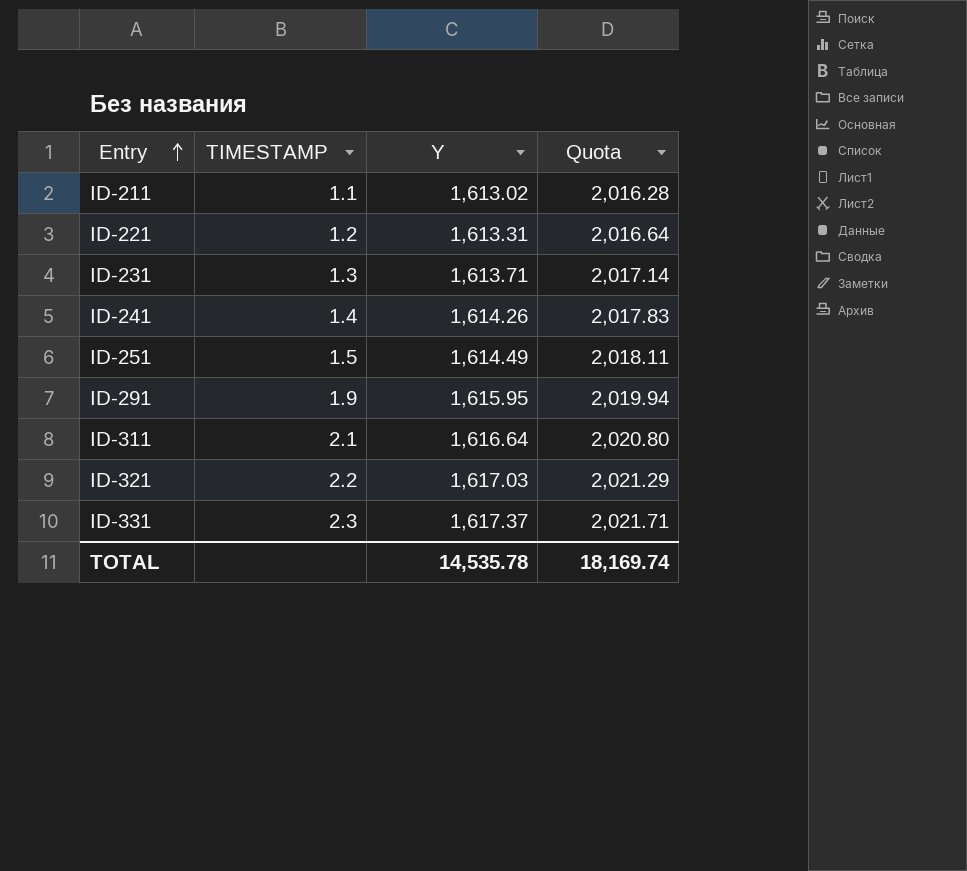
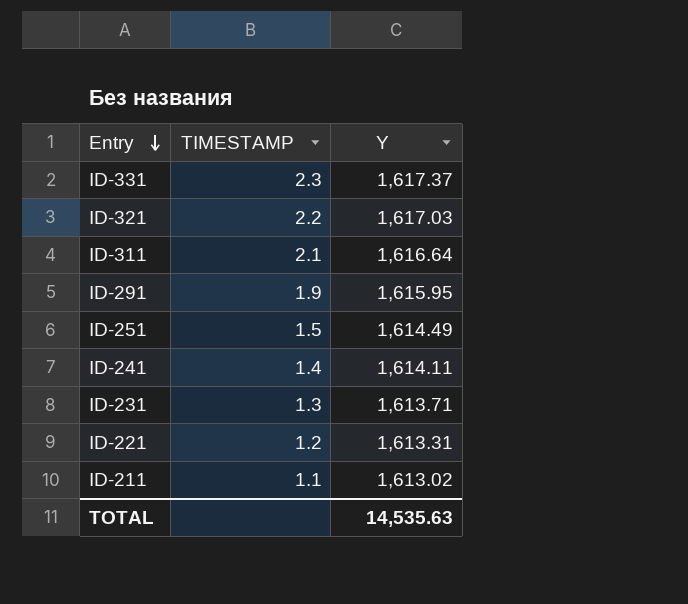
row order: Entry ascending -> Entry descending
column Quota | formula: [Y] * 1.25 -> none
ID-241 | Y: 1,614.26 -> 1,614.11
TOTAL | Y: 14,535.78 -> 14,535.63

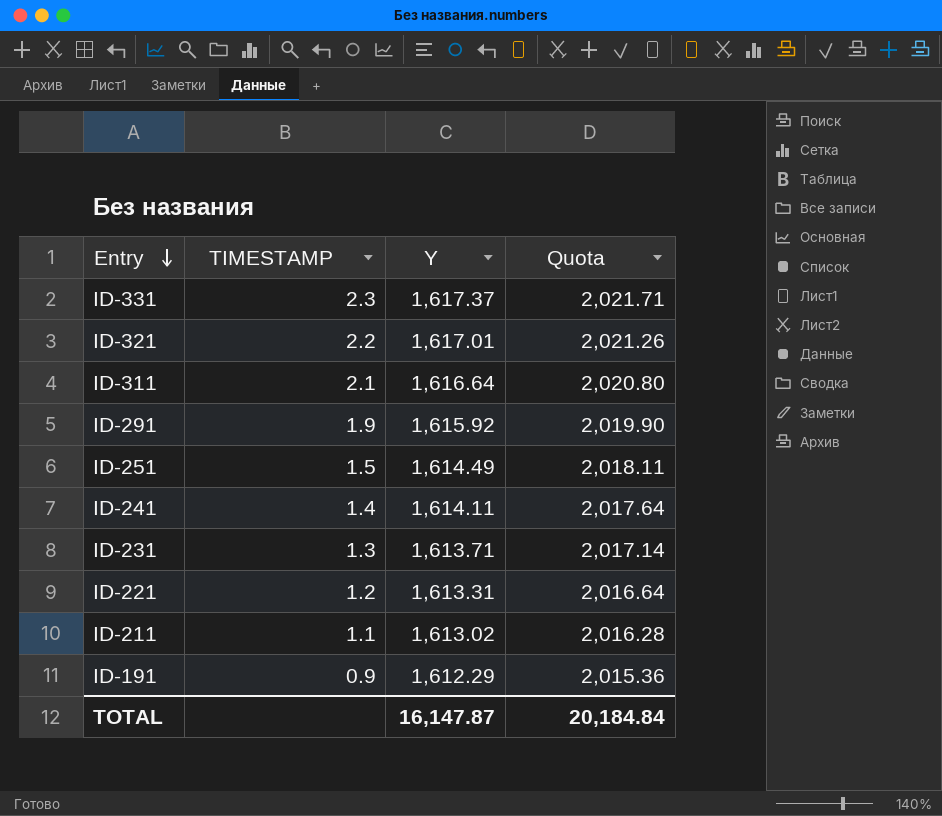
column Quota | formula: none -> [Y] * 1.25
ID-321 | Y: 1,617.03 -> 1,617.01
ID-291 | Y: 1,615.95 -> 1,615.92
row ID-191: none -> 0.9 | 1,612.29 | 2,015.36
TOTAL | Y: 14,535.63 -> 16,147.87

